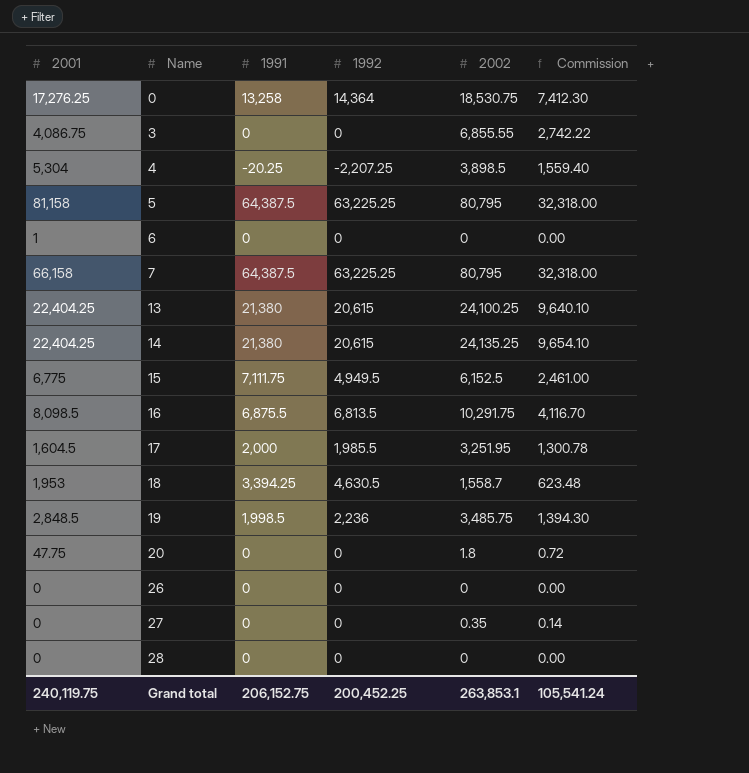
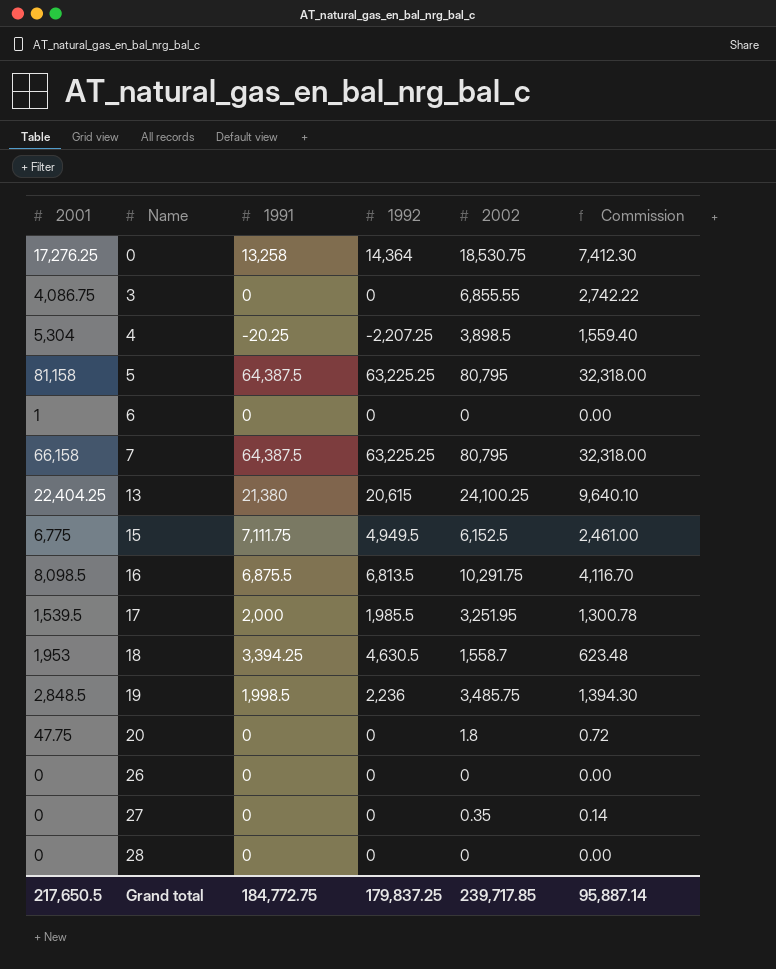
row 14: 22,404.25 | 21,380 | 20,615 | 24,135.25 | 9,654.10 -> none
17 | 2001: 1,604.5 -> 1,539.5
Grand total | 2001: 240,119.75 -> 217,650.5
Grand total | 1991: 206,152.75 -> 184,772.75
Grand total | 1992: 200,452.25 -> 179,837.25
Grand total | 2002: 263,853.1 -> 239,717.85
Grand total | Commission: 105,541.24 -> 95,887.14

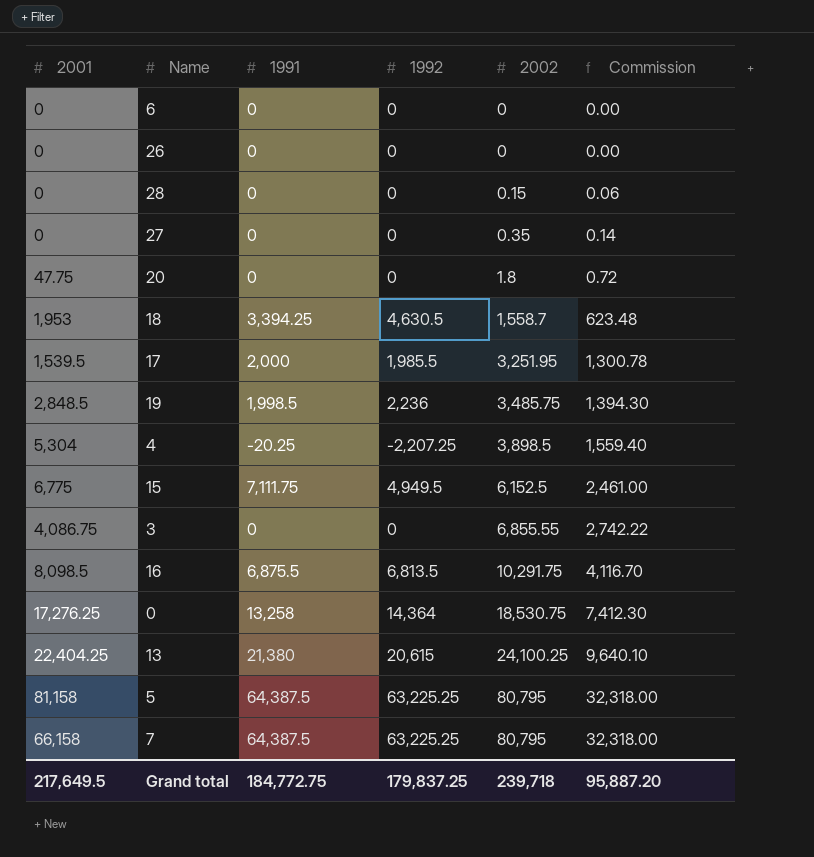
row order: Name ascending -> 2002 ascending
6 | 2001: 1 -> 0
28 | 2002: 0 -> 0.15
28 | Commission: 0.00 -> 0.06
Grand total | 2001: 217,650.5 -> 217,649.5
Grand total | 2002: 239,717.85 -> 239,718
Grand total | Commission: 95,887.14 -> 95,887.20

